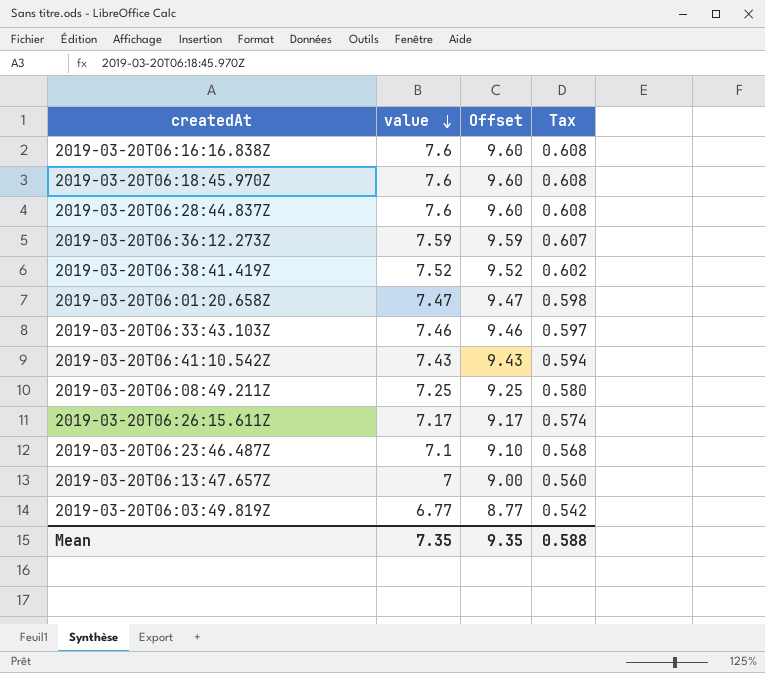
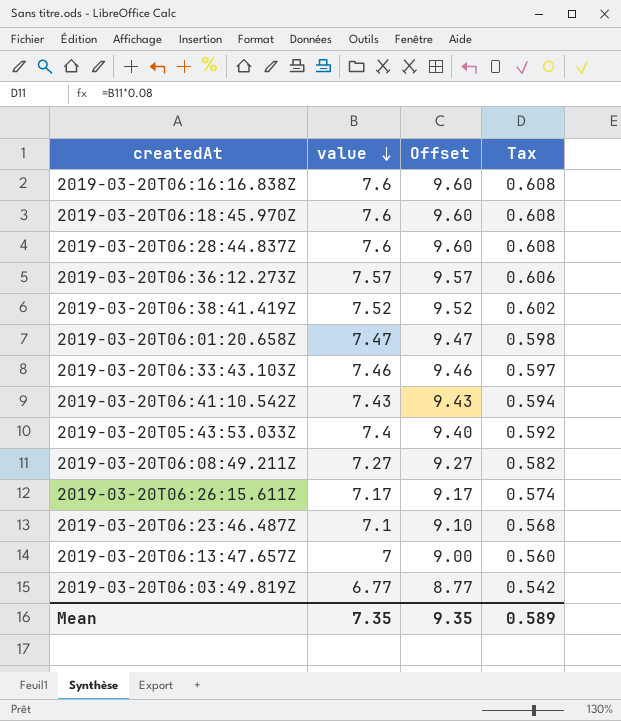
2019-03-20T06:36:12.273Z | value: 7.59 -> 7.57
2019-03-20T06:36:12.273Z | Offset: 9.59 -> 9.57
2019-03-20T06:36:12.273Z | Tax: 0.607 -> 0.606
row 2019-03-20T05:43:53.033Z: none -> 7.4 | 9.40 | 0.592
2019-03-20T06:08:49.211Z | value: 7.25 -> 7.27
2019-03-20T06:08:49.211Z | Offset: 9.25 -> 9.27
2019-03-20T06:08:49.211Z | Tax: 0.580 -> 0.582
Mean | Tax: 0.588 -> 0.589

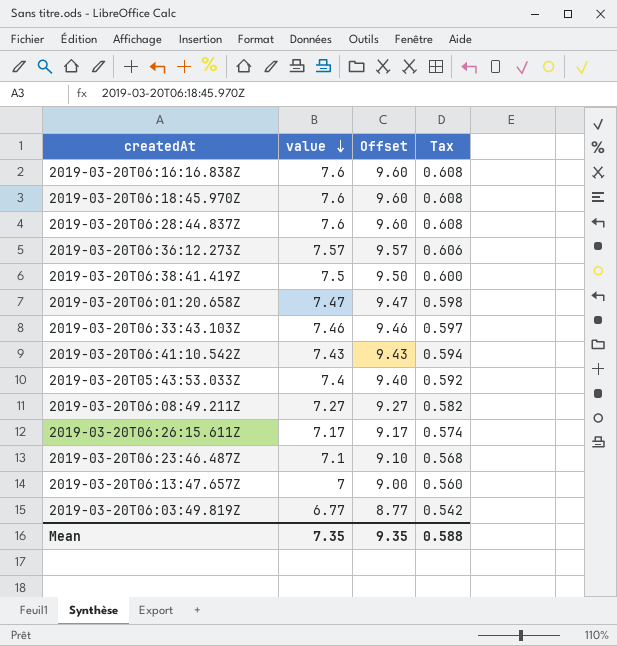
2019-03-20T06:38:41.419Z | value: 7.52 -> 7.5
2019-03-20T06:38:41.419Z | Offset: 9.52 -> 9.50
2019-03-20T06:38:41.419Z | Tax: 0.602 -> 0.600
Mean | Tax: 0.589 -> 0.588

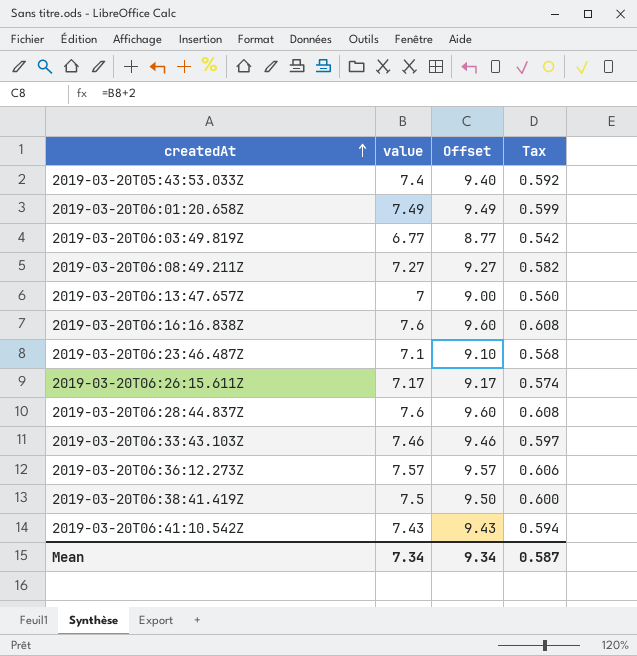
row order: value descending -> createdAt ascending
row 2019-03-20T06:18:45.970Z: 7.6 | 9.60 | 0.608 -> none
2019-03-20T06:01:20.658Z | value: 7.47 -> 7.49
2019-03-20T06:01:20.658Z | Offset: 9.47 -> 9.49
2019-03-20T06:01:20.658Z | Tax: 0.598 -> 0.599
Mean | value: 7.35 -> 7.34
Mean | Offset: 9.35 -> 9.34
Mean | Tax: 0.588 -> 0.587

